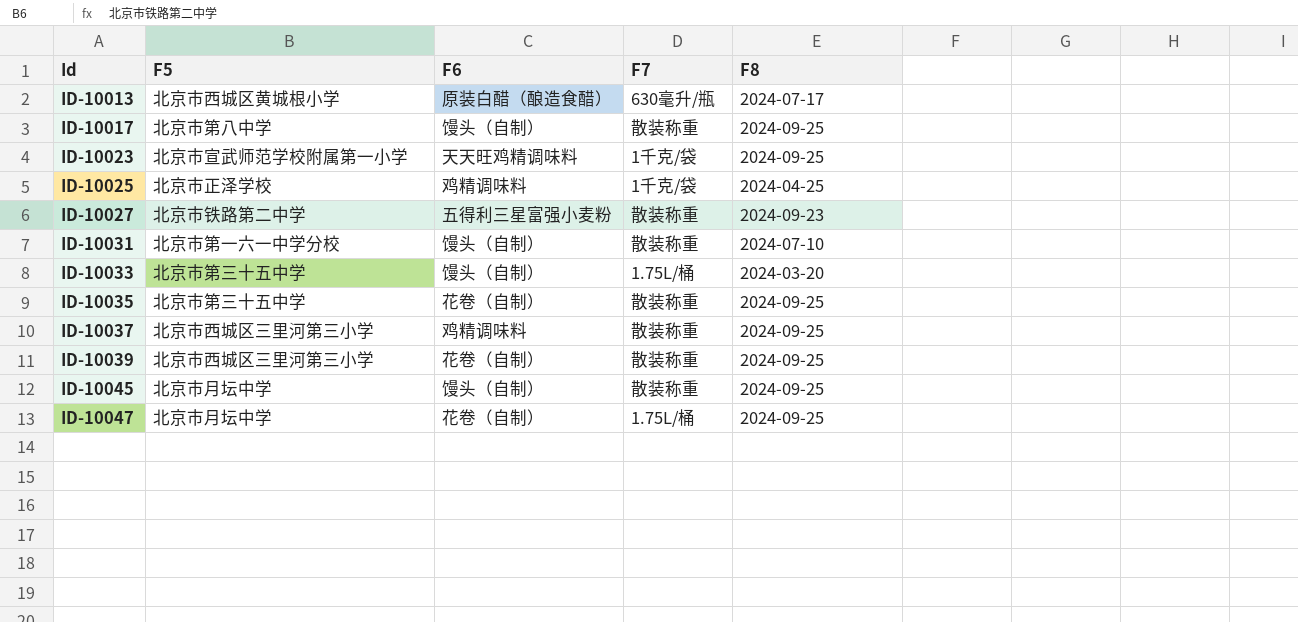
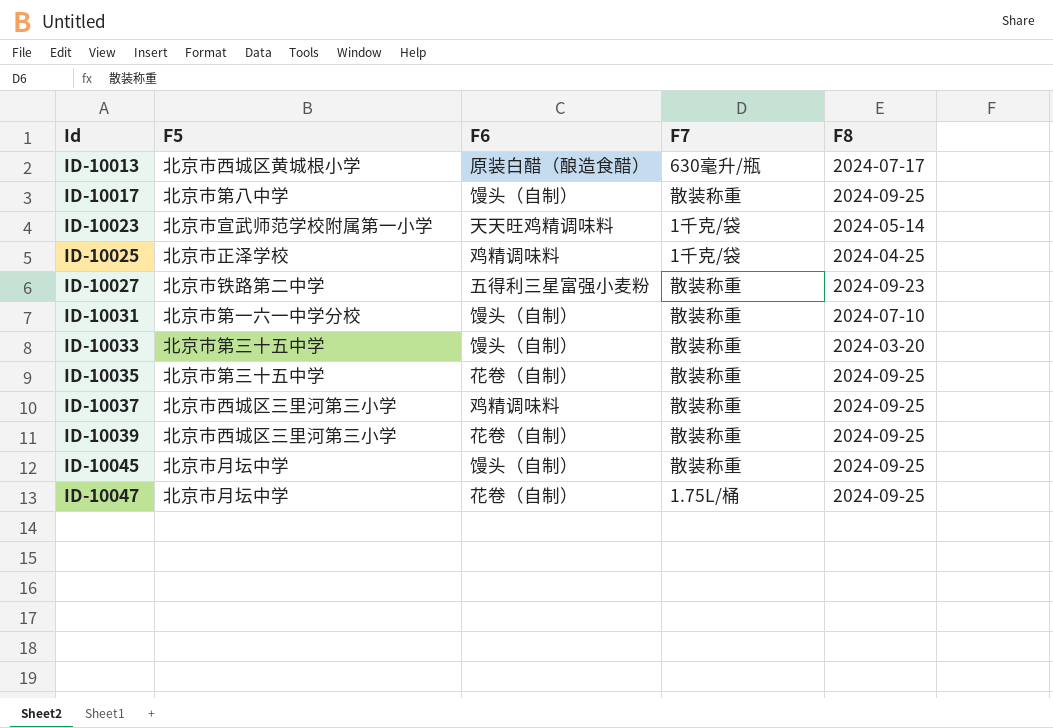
ID-10023 | F8: 2024-09-25 -> 2024-05-14
ID-10033 | F7: 1.75L/桶 -> 散装称重

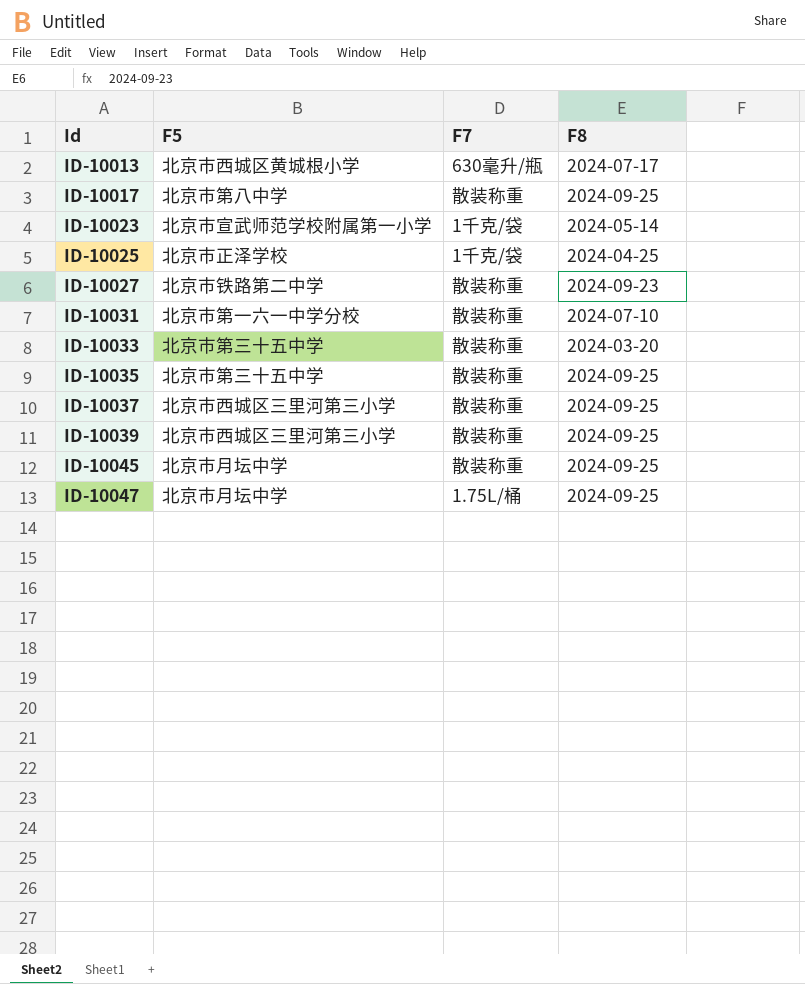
column F6 | position: 3 -> none

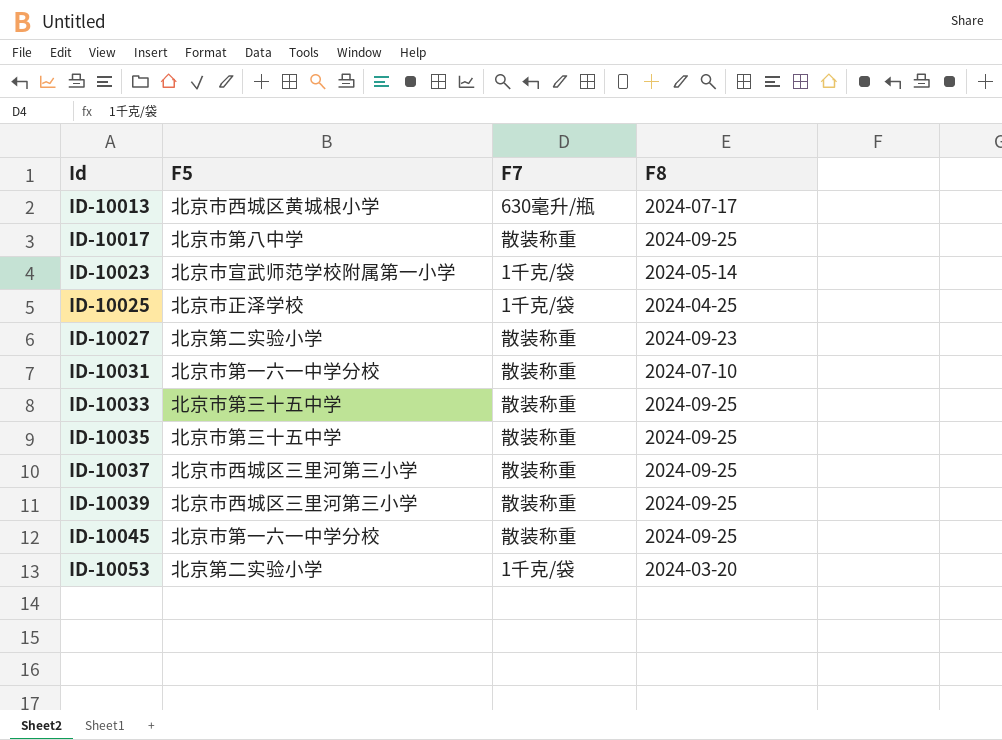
row ID-10047: 北京市月坛中学 | 1.75L/桶 | 2024-09-25 -> none
ID-10027 | F5: 北京市铁路第二中学 -> 北京第二实验小学
ID-10033 | F8: 2024-03-20 -> 2024-09-25
ID-10045 | F5: 北京市月坛中学 -> 北京市第一六一中学分校
row ID-10053: none -> 北京第二实验小学 | 1千克/袋 | 2024-03-20

